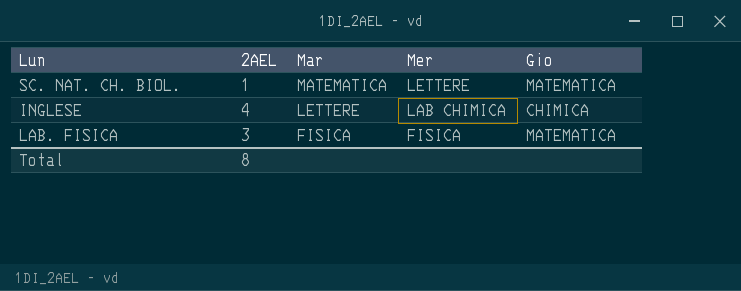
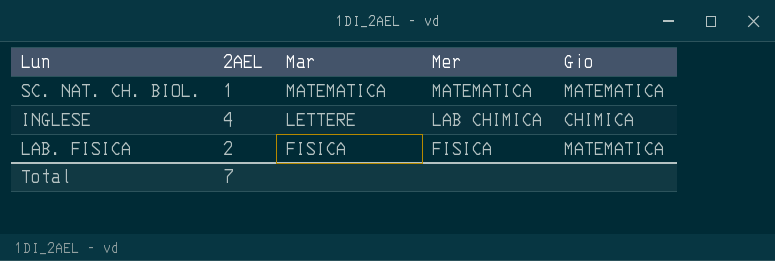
SC. NAT. CH. BIOL. | Mer: LETTERE -> MATEMATICA
LAB. FISICA | 2AEL: 3 -> 2
Total | 2AEL: 8 -> 7

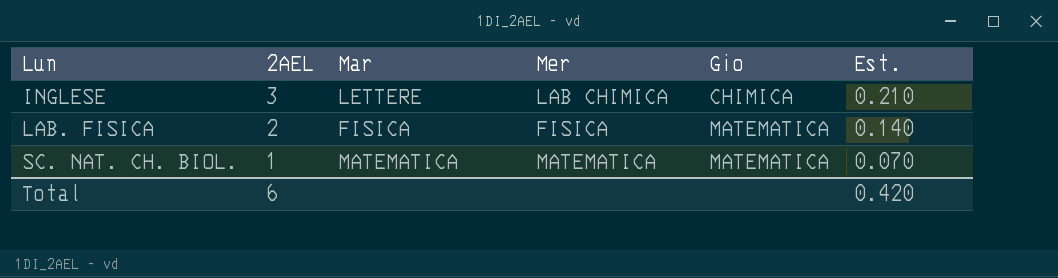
row order: Mar descending -> Lun ascending
column Est. | formula: none -> [2AEL] * 0.07
INGLESE | 2AEL: 4 -> 3
Total | 2AEL: 7 -> 6

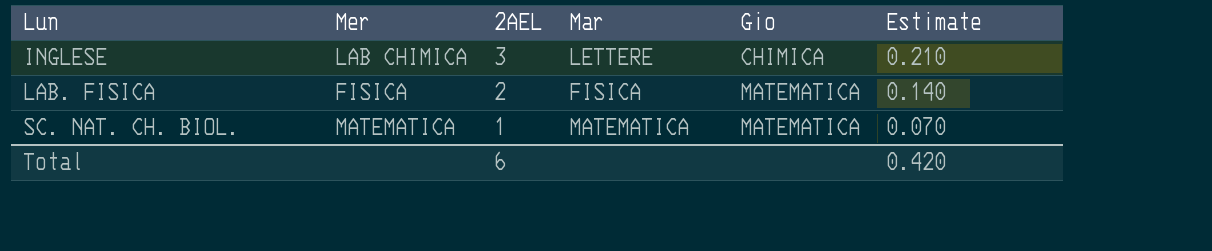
column Mer | position: 4 -> 2
column name: Est. -> Estimate

